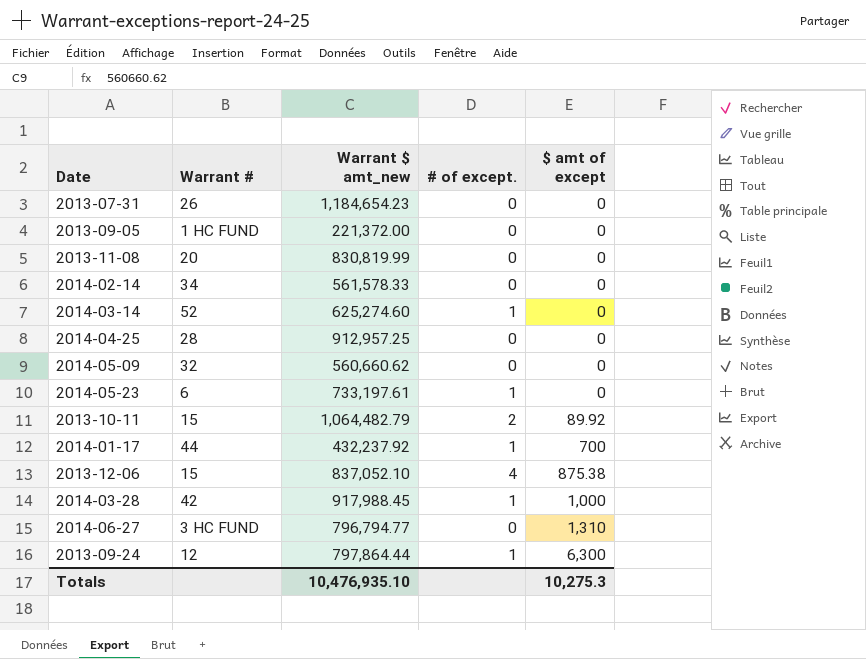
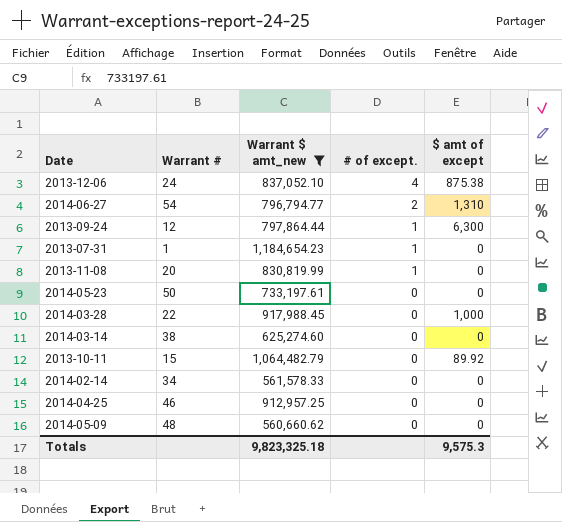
filter: none -> Warrant $ amt_new >= 560,660.62
row order: $ amt of except ascending -> # of except. descending
2013-12-06 | Warrant #: 15 -> 24
2014-06-27 | Warrant #: 3 HC FUND -> 54
2014-06-27 | # of except.: 0 -> 2
2013-07-31 | Warrant #: 26 -> 1
2013-07-31 | # of except.: 0 -> 1
2013-11-08 | # of except.: 0 -> 1
2014-05-23 | Warrant #: 6 -> 50
2014-05-23 | # of except.: 1 -> 0
2014-03-28 | Warrant #: 42 -> 22
2014-03-28 | # of except.: 1 -> 0
2014-03-14 | Warrant #: 52 -> 38
2014-03-14 | # of except.: 1 -> 0
2013-10-11 | # of except.: 2 -> 0
2014-04-25 | Warrant #: 28 -> 46
2014-05-09 | Warrant #: 32 -> 48
Totals | Warrant $ amt_new: 10,476,935.10 -> 9,823,325.18
Totals | $ amt of except: 10,275.3 -> 9,575.3

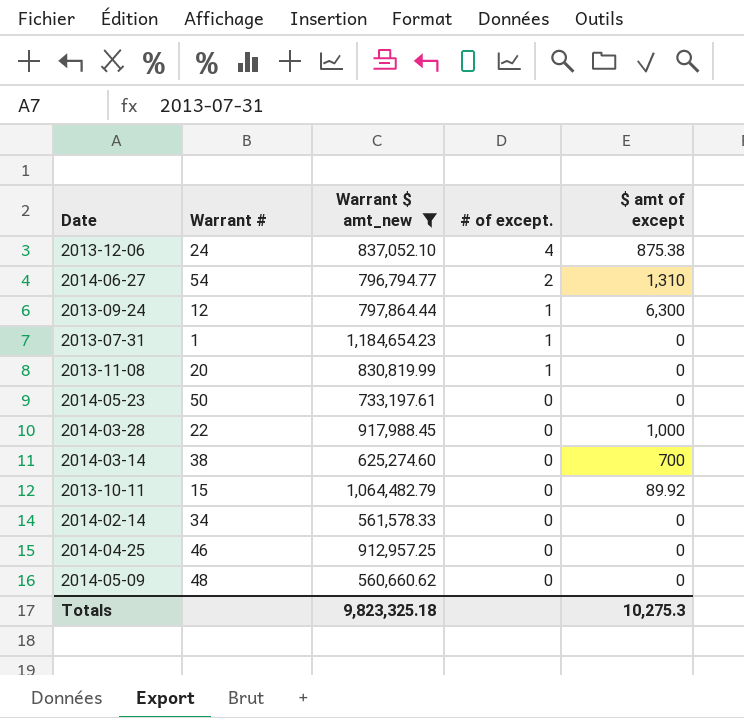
2014-03-14 | $ amt of except: 0 -> 700
Totals | $ amt of except: 9,575.3 -> 10,275.3

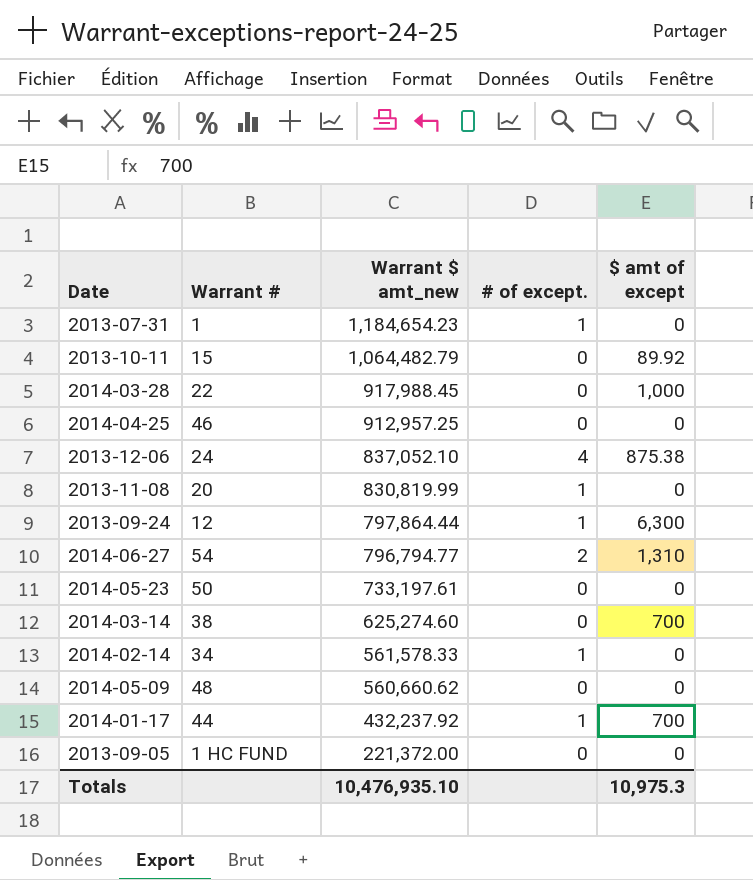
filter: Warrant $ amt_new >= 560,660.62 -> none
row order: # of except. descending -> Warrant $ amt_new descending
2014-02-14 | # of except.: 0 -> 1
Totals | Warrant $ amt_new: 9,823,325.18 -> 10,476,935.10
Totals | $ amt of except: 10,275.3 -> 10,975.3

